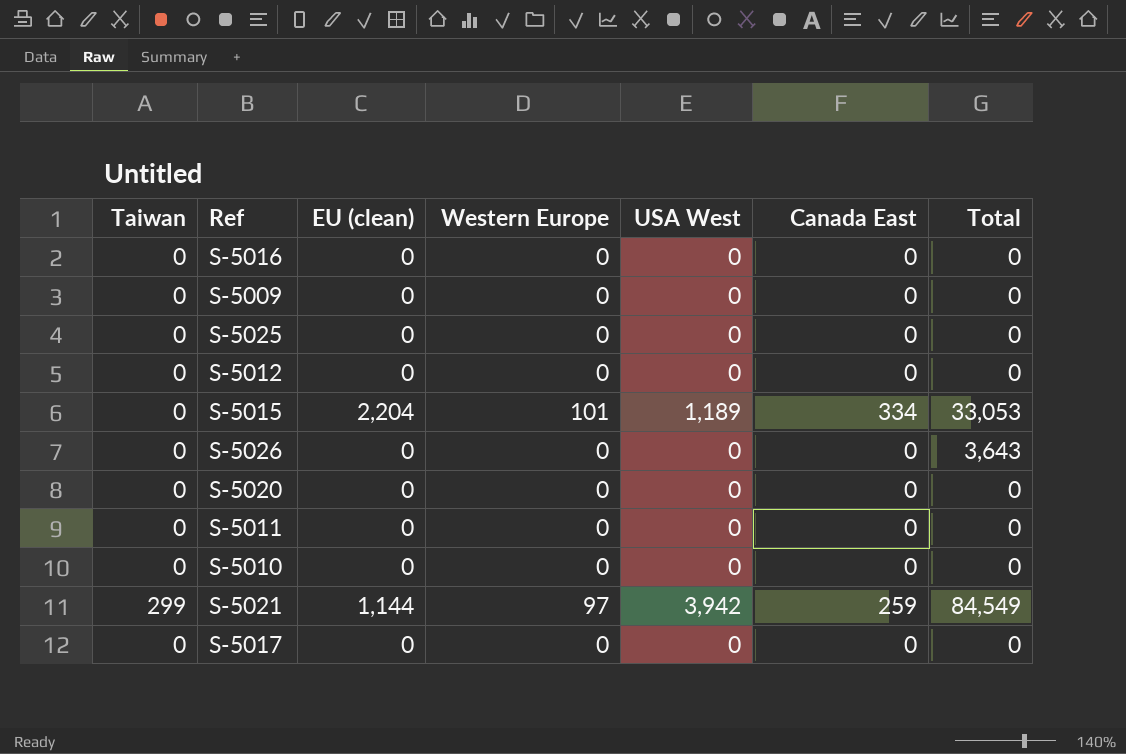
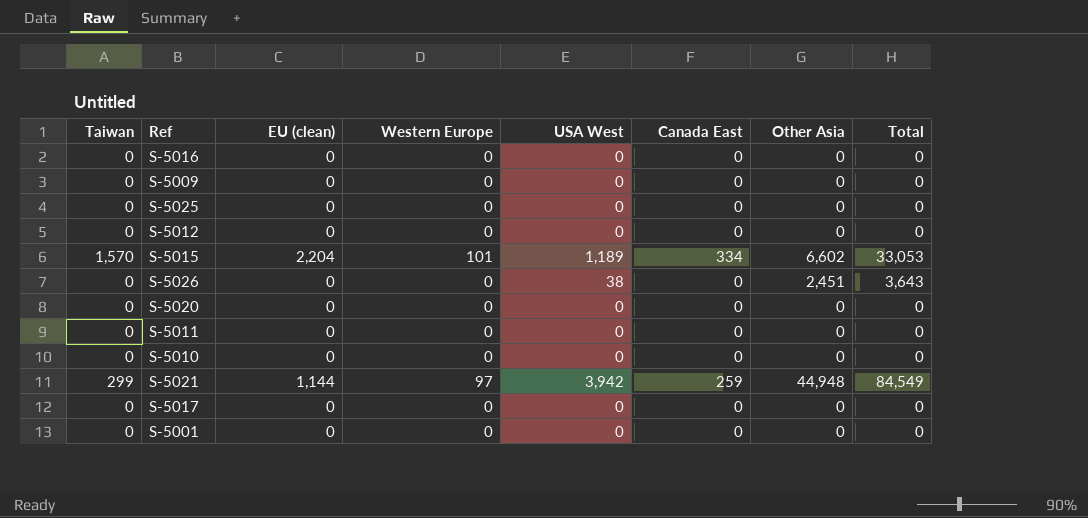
column Other Asia | position: none -> 7
S-5015 | Taiwan: 0 -> 1,570
S-5026 | USA West: 0 -> 38
row S-5001: none -> 0 | 0 | 0 | 0 | 0 | 0 | 0

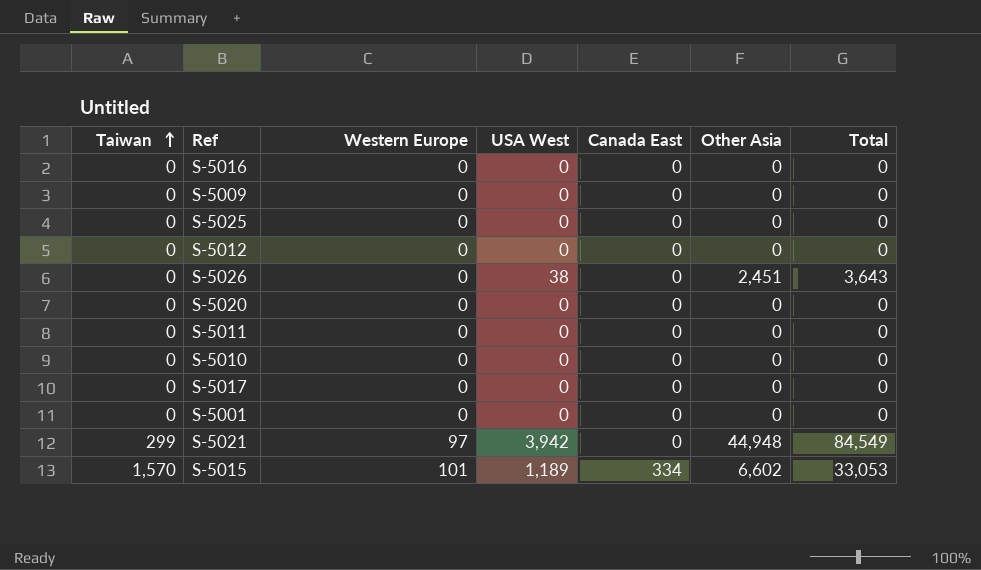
row order: none -> Taiwan ascending
column EU (clean) | position: 3 -> none
S-5021 | Canada East: 259 -> 0

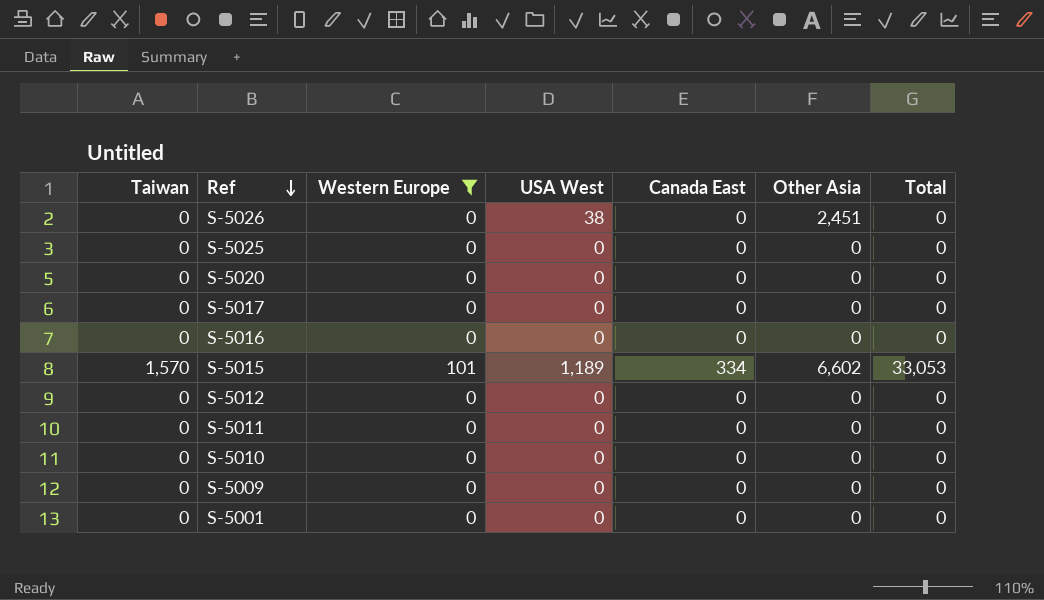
filter: none -> Western Europe != 97
row order: Taiwan ascending -> Ref descending
S-5026 | Total: 3,643 -> 0

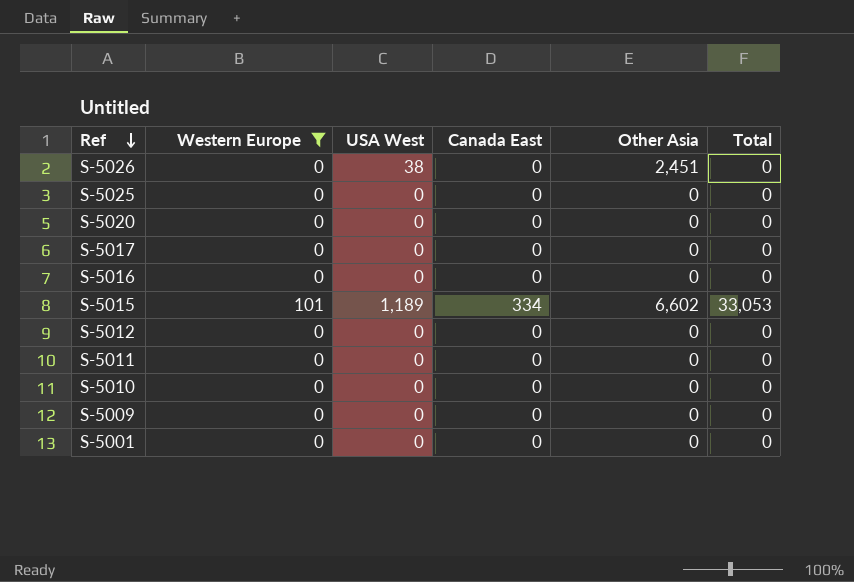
column Taiwan | position: 1 -> none

